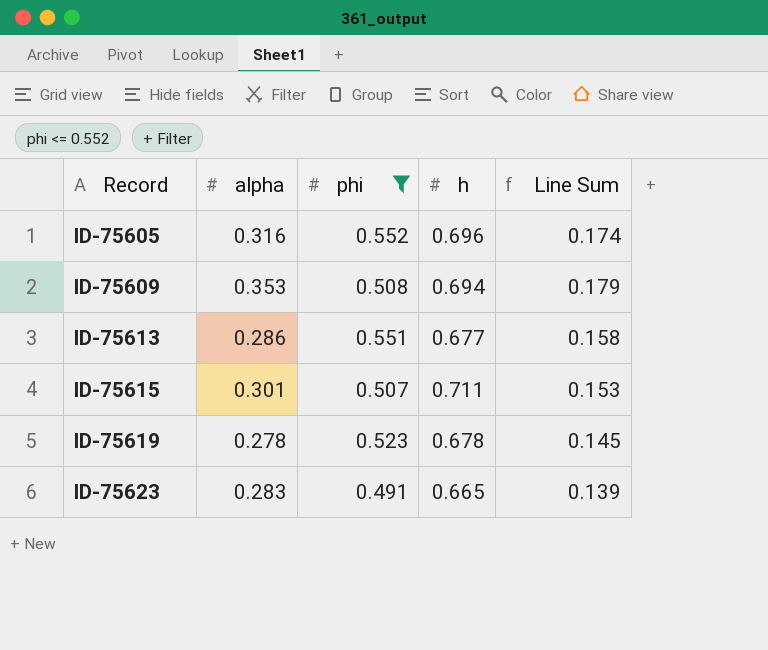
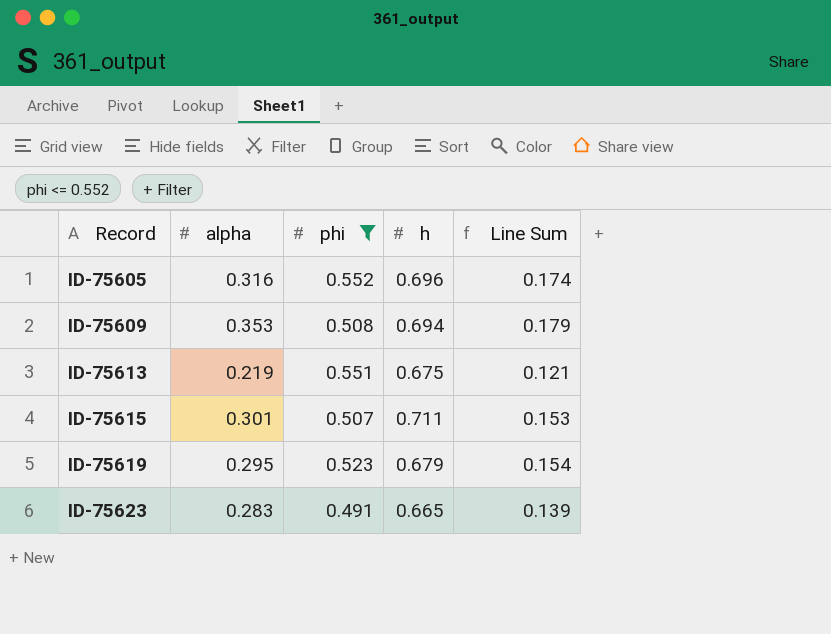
ID-75613 | alpha: 0.286 -> 0.219
ID-75613 | h: 0.677 -> 0.675
ID-75613 | Line Sum: 0.158 -> 0.121
ID-75619 | alpha: 0.278 -> 0.295
ID-75619 | h: 0.678 -> 0.679
ID-75619 | Line Sum: 0.145 -> 0.154

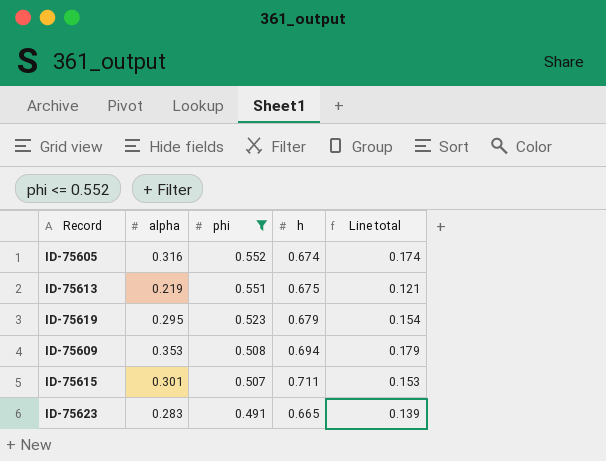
row order: Record ascending -> phi descending
column name: Line Sum -> Line total
ID-75605 | h: 0.696 -> 0.674

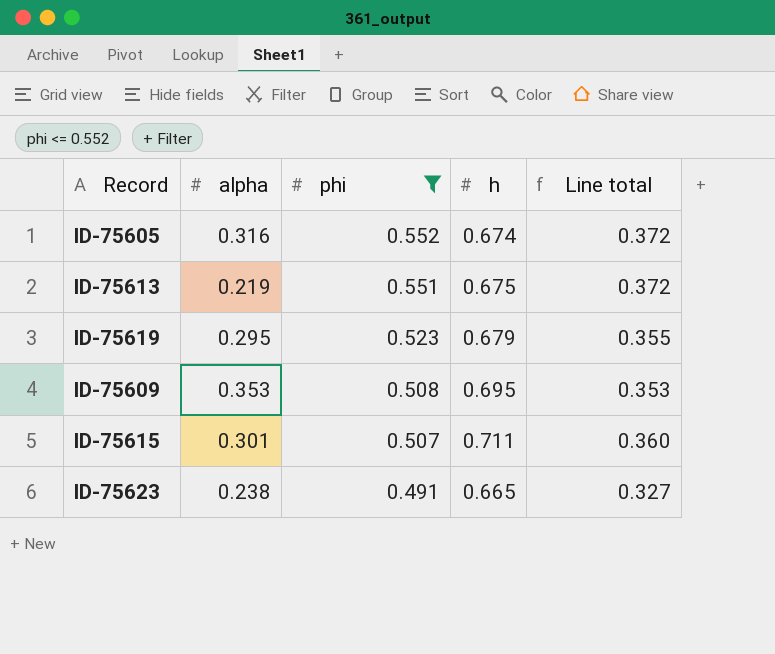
column Line total | formula: [alpha] * [phi] -> [phi] * [h]
ID-75609 | h: 0.694 -> 0.695
ID-75623 | alpha: 0.283 -> 0.238

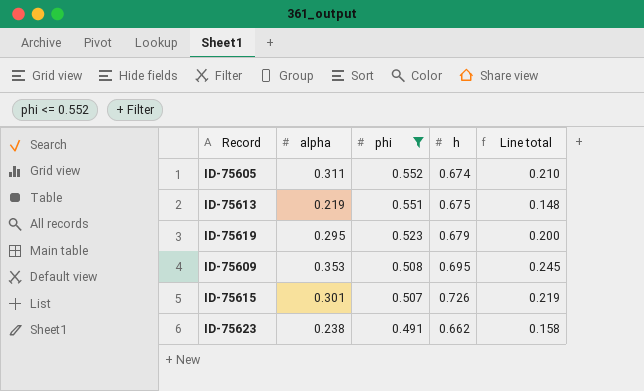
column Line total | formula: [phi] * [h] -> [alpha] * [h]
ID-75605 | alpha: 0.316 -> 0.311
ID-75615 | h: 0.711 -> 0.726
ID-75623 | h: 0.665 -> 0.662

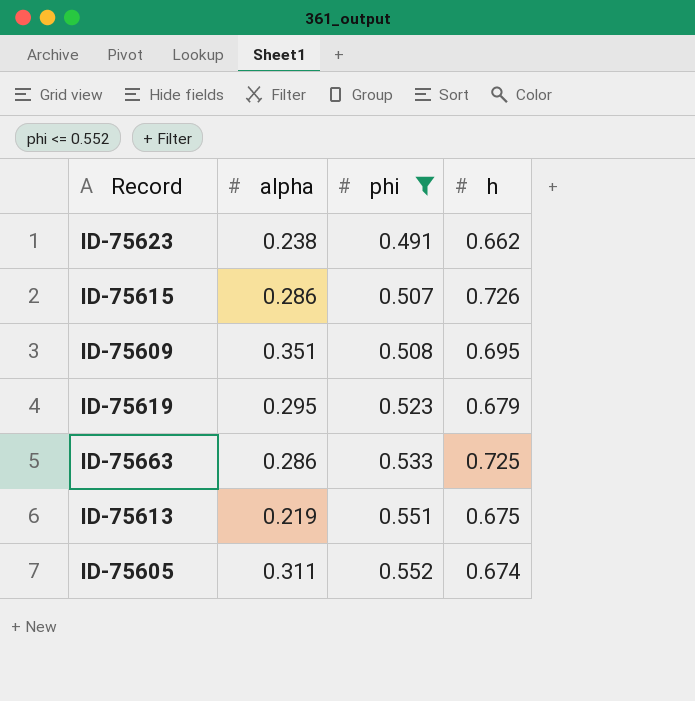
row order: phi descending -> phi ascending
column Line total | formula: [alpha] * [h] -> none
ID-75615 | alpha: 0.301 -> 0.286
ID-75609 | alpha: 0.353 -> 0.351
row ID-75663: none -> 0.286 | 0.533 | 0.725

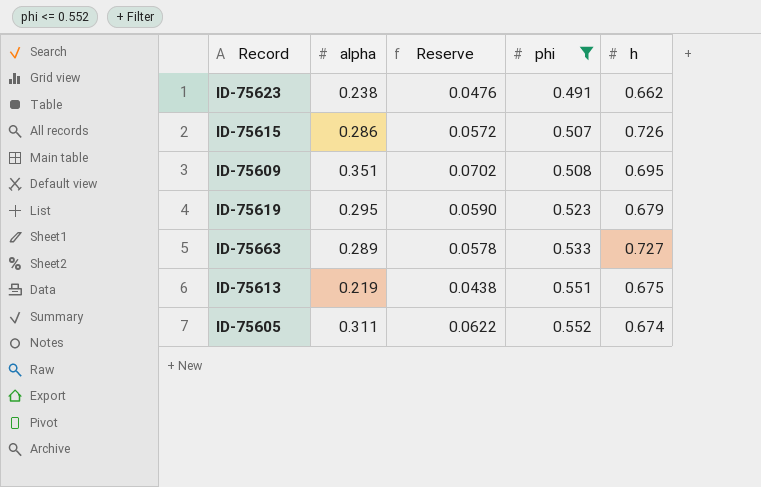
column Reserve | formula: none -> [alpha] * 0.2
ID-75663 | alpha: 0.286 -> 0.289
ID-75663 | h: 0.725 -> 0.727

